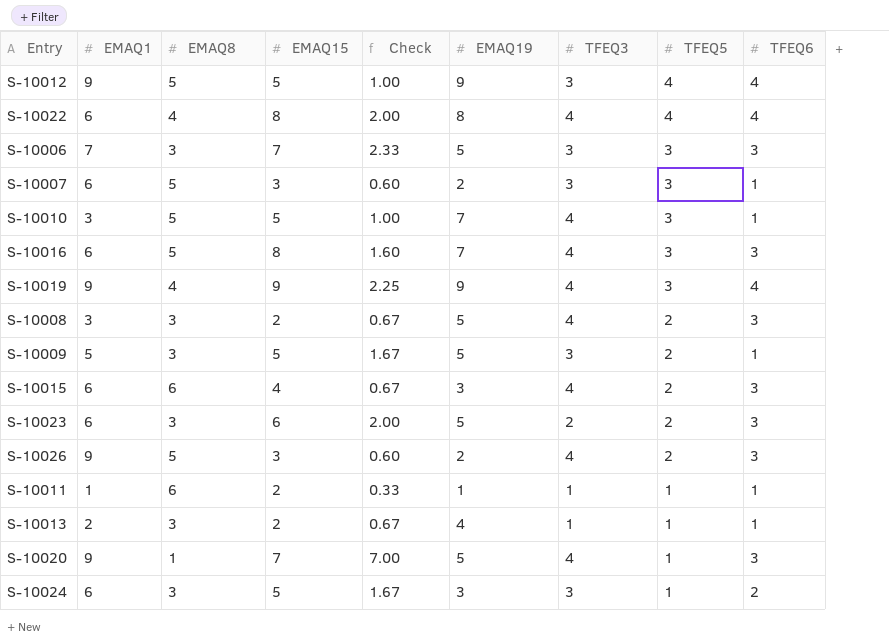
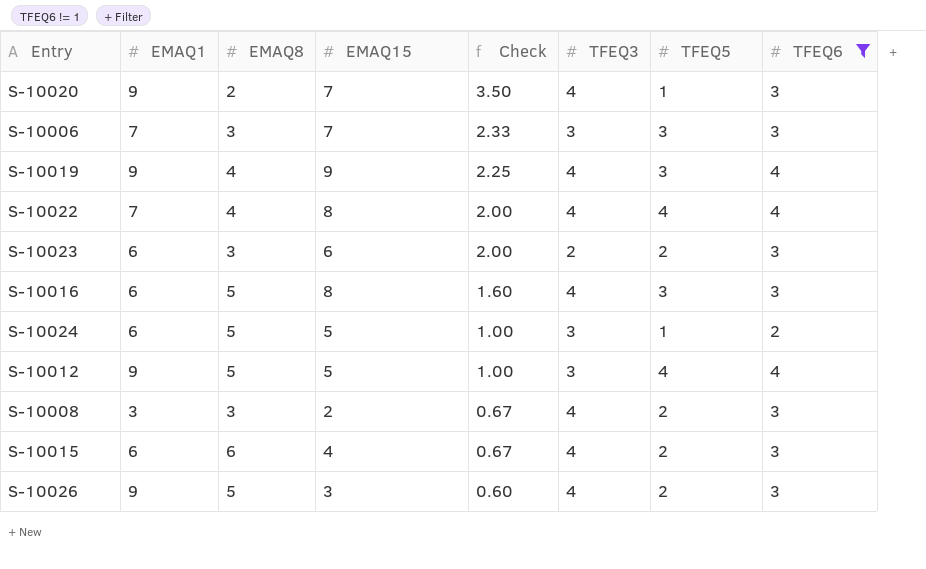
filter: none -> TFEQ6 != 1
row order: TFEQ5 descending -> Check descending
column EMAQ19 | position: 6 -> none
S-10020 | EMAQ8: 1 -> 2
S-10020 | Check: 7.00 -> 3.50
S-10022 | EMAQ1: 6 -> 7
S-10024 | EMAQ8: 3 -> 5
S-10024 | Check: 1.67 -> 1.00

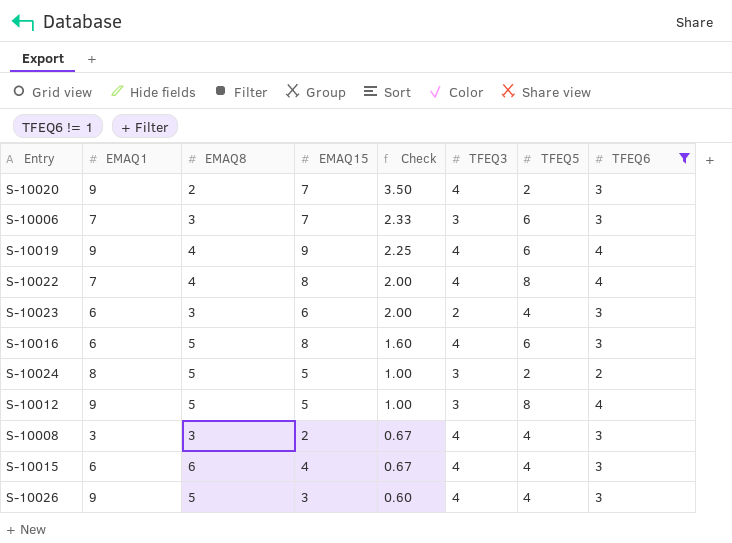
S-10020 | TFEQ5: 1 -> 2
S-10006 | TFEQ5: 3 -> 6
S-10019 | TFEQ5: 3 -> 6
S-10022 | TFEQ5: 4 -> 8
S-10023 | TFEQ5: 2 -> 4
S-10016 | TFEQ5: 3 -> 6
S-10024 | EMAQ1: 6 -> 8
S-10024 | TFEQ5: 1 -> 2
S-10012 | TFEQ5: 4 -> 8
S-10008 | TFEQ5: 2 -> 4
S-10015 | TFEQ5: 2 -> 4
S-10026 | TFEQ5: 2 -> 4

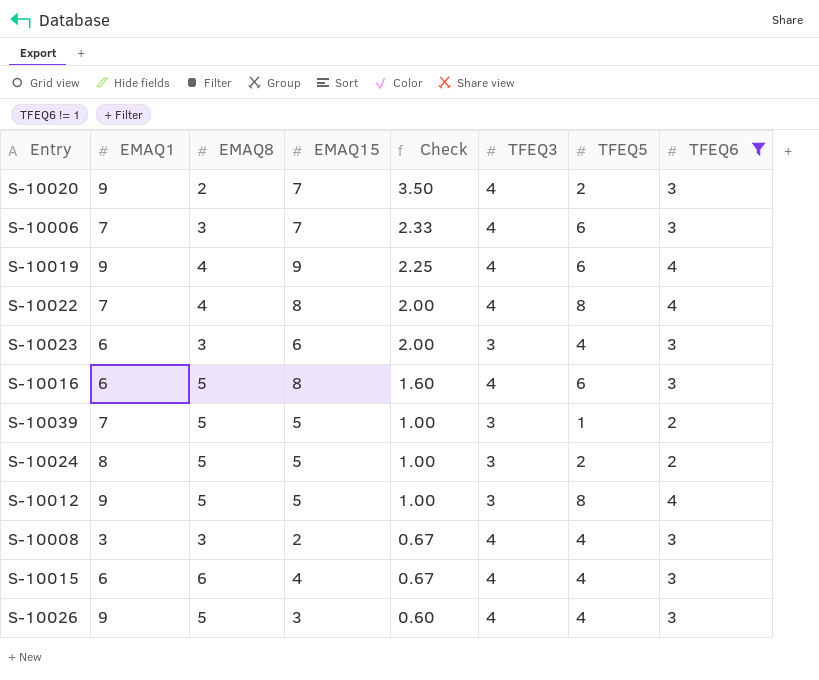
S-10006 | TFEQ3: 3 -> 4
S-10023 | TFEQ3: 2 -> 3
row S-10039: none -> 7 | 5 | 5 | 1.00 | 3 | 1 | 2

